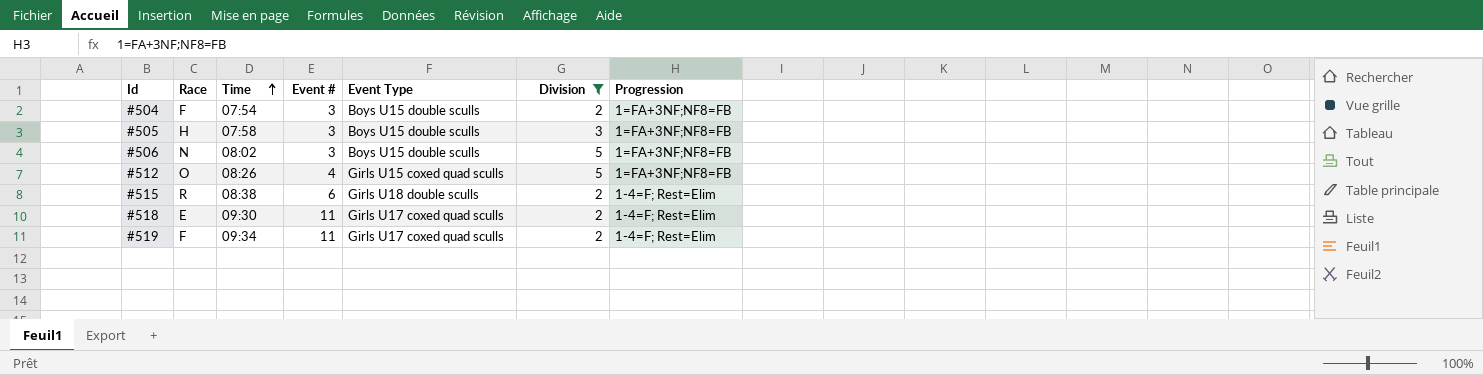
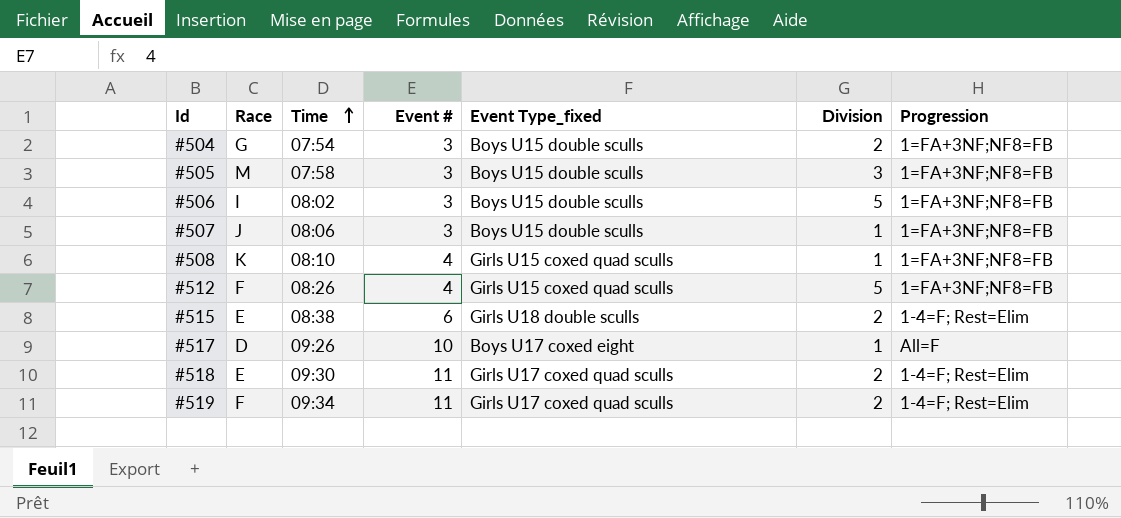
filter: Division != 1 -> none
column name: Event Type -> Event Type_fixed
#504 | Race: F -> G
#505 | Race: H -> M
#506 | Race: N -> I
#512 | Race: O -> F
#515 | Race: R -> E

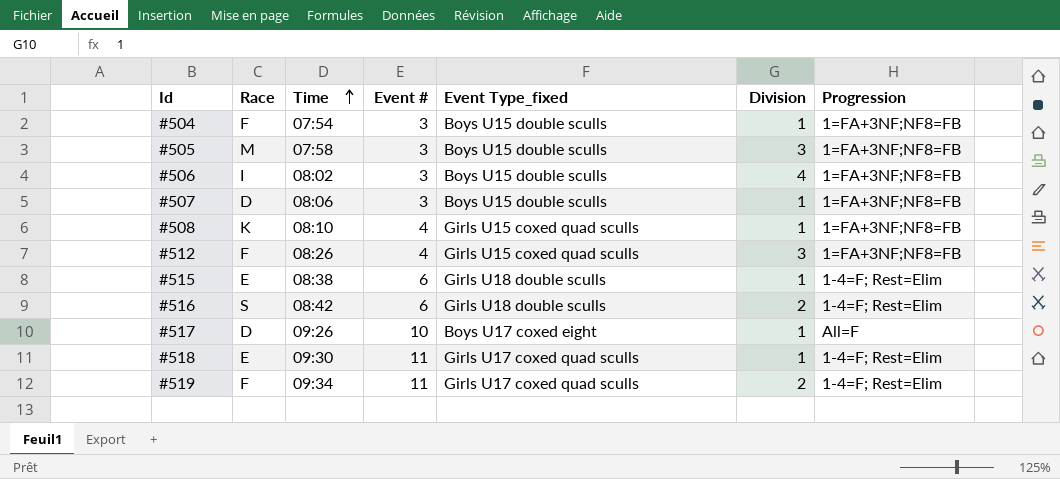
#504 | Race: G -> F
#504 | Division: 2 -> 1
#506 | Division: 5 -> 4
#507 | Race: J -> D
#512 | Division: 5 -> 3
#515 | Division: 2 -> 1
row #516: none -> S | 08:42 | 6 | Girls U18 double sculls | 2 | 1-4=F; Rest=Elim
#518 | Division: 2 -> 1

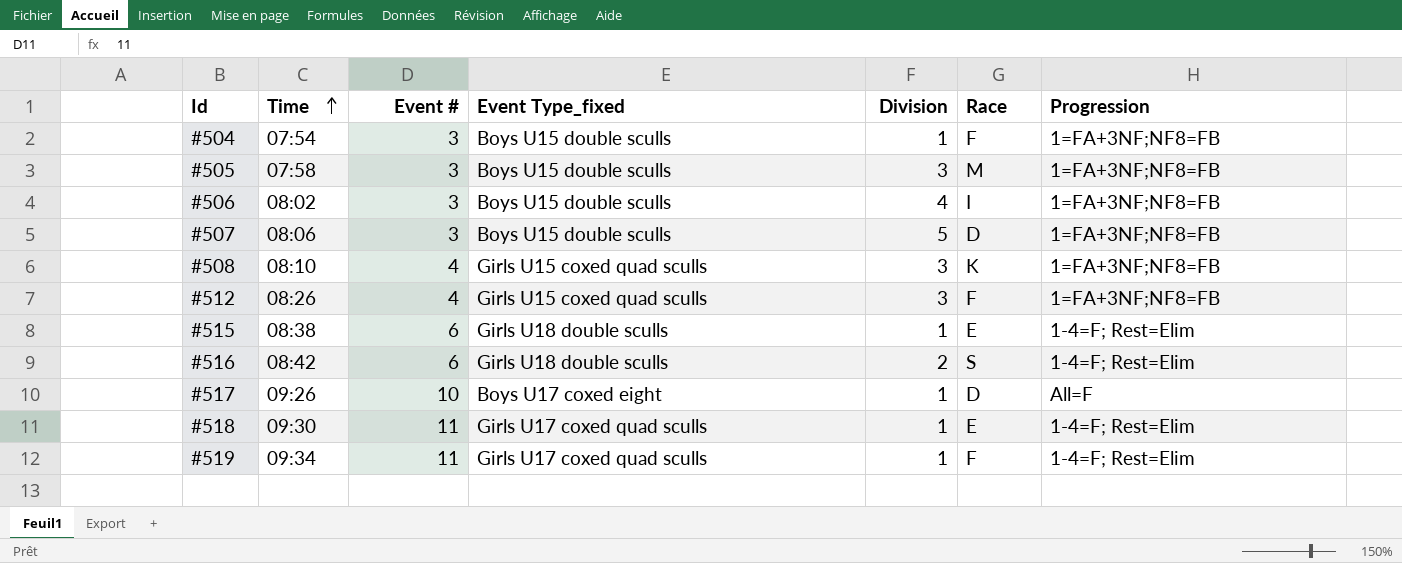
column Race | position: 2 -> 6
#507 | Division: 1 -> 5
#508 | Division: 1 -> 3
#519 | Division: 2 -> 1

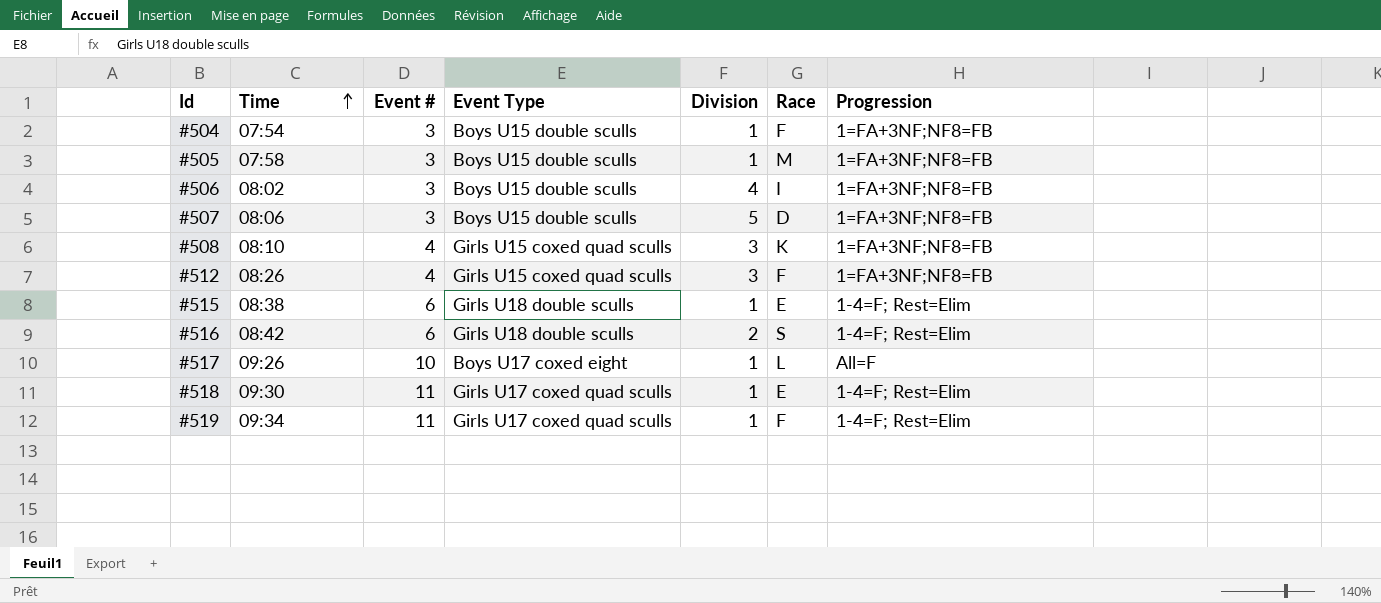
column name: Event Type_fixed -> Event Type
#505 | Division: 3 -> 1
#517 | Race: D -> L

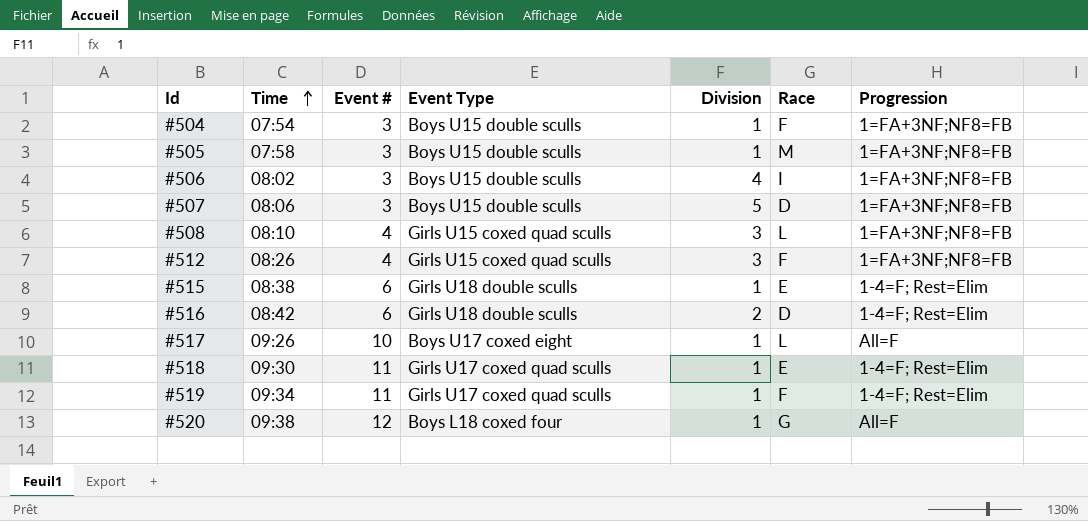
#508 | Race: K -> L
#516 | Race: S -> D
row #520: none -> 09:38 | 12 | Boys L18 coxed four | 1 | G | All=F

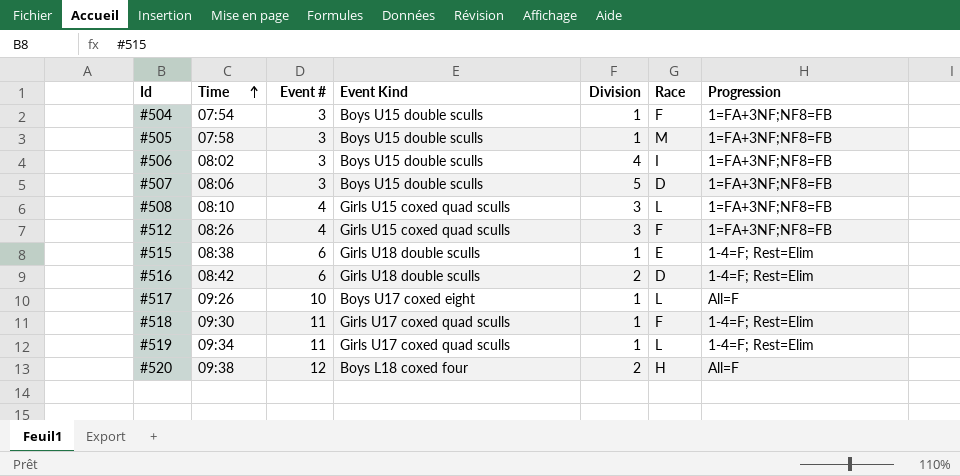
column name: Event Type -> Event Kind
#518 | Race: E -> F
#519 | Race: F -> L
#520 | Division: 1 -> 2
#520 | Race: G -> H

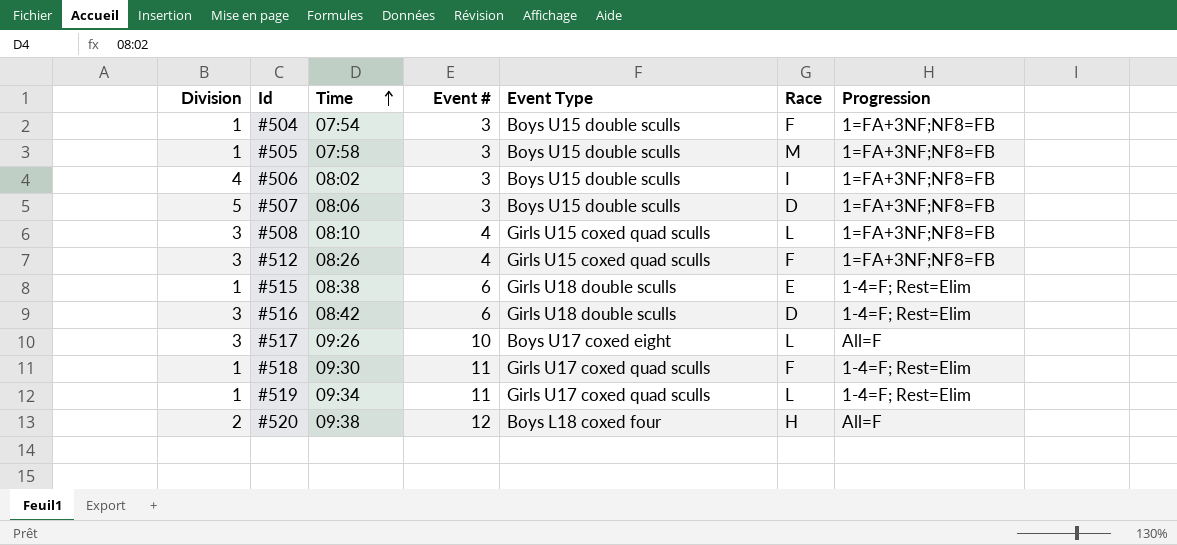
column Division | position: 5 -> 1
column name: Event Kind -> Event Type
#516 | Division: 2 -> 3
#517 | Division: 1 -> 3

